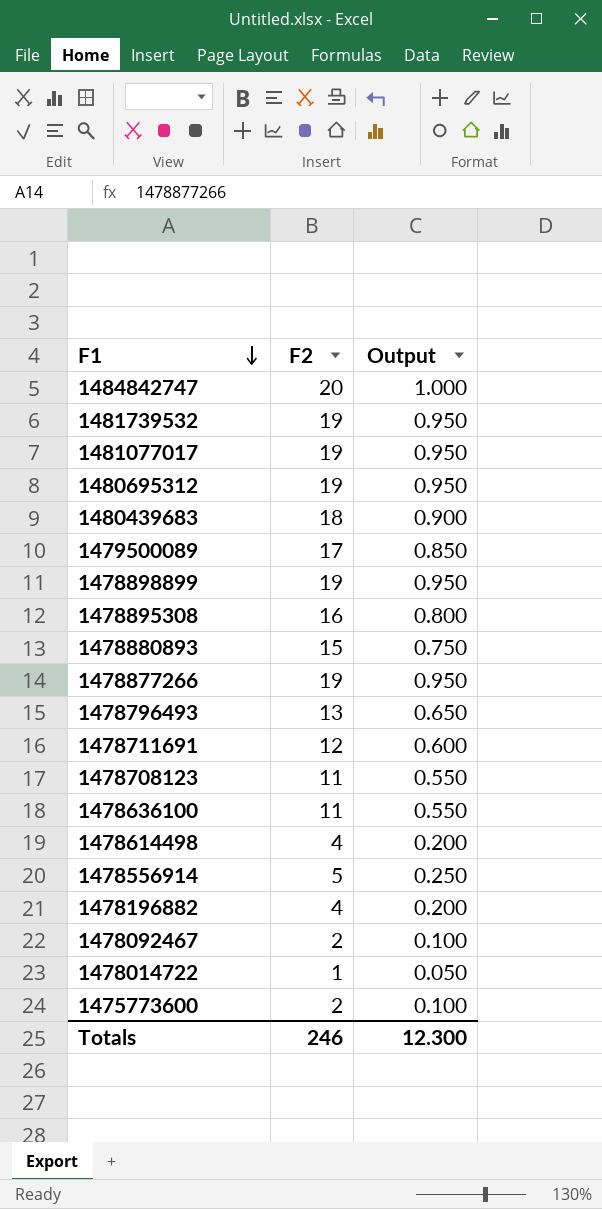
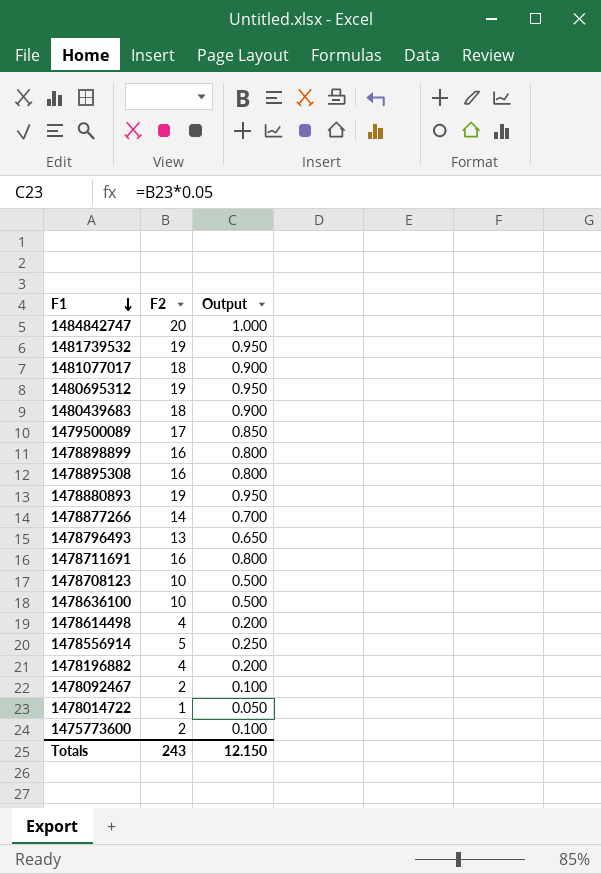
1481077017 | F2: 19 -> 18
1481077017 | Output: 0.950 -> 0.900
1478898899 | F2: 19 -> 16
1478898899 | Output: 0.950 -> 0.800
1478880893 | F2: 15 -> 19
1478880893 | Output: 0.750 -> 0.950
1478877266 | F2: 19 -> 14
1478877266 | Output: 0.950 -> 0.700
1478711691 | F2: 12 -> 16
1478711691 | Output: 0.600 -> 0.800
1478708123 | F2: 11 -> 10
1478708123 | Output: 0.550 -> 0.500
1478636100 | F2: 11 -> 10
1478636100 | Output: 0.550 -> 0.500
Totals | F2: 246 -> 243
Totals | Output: 12.300 -> 12.150

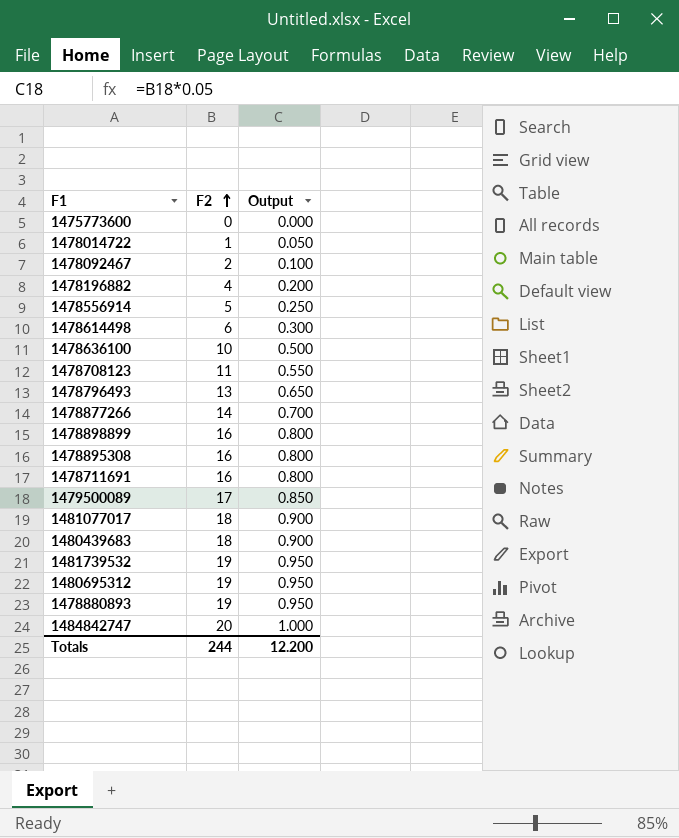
row order: F1 descending -> F2 ascending
1475773600 | F2: 2 -> 0
1475773600 | Output: 0.100 -> 0.000
1478614498 | F2: 4 -> 6
1478614498 | Output: 0.200 -> 0.300
1478708123 | F2: 10 -> 11
1478708123 | Output: 0.500 -> 0.550
Totals | F2: 243 -> 244
Totals | Output: 12.150 -> 12.200

